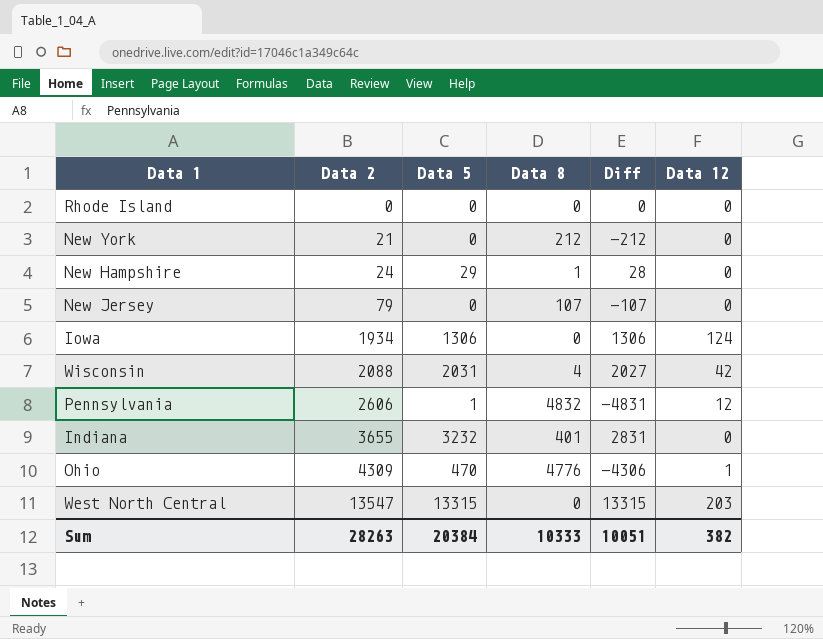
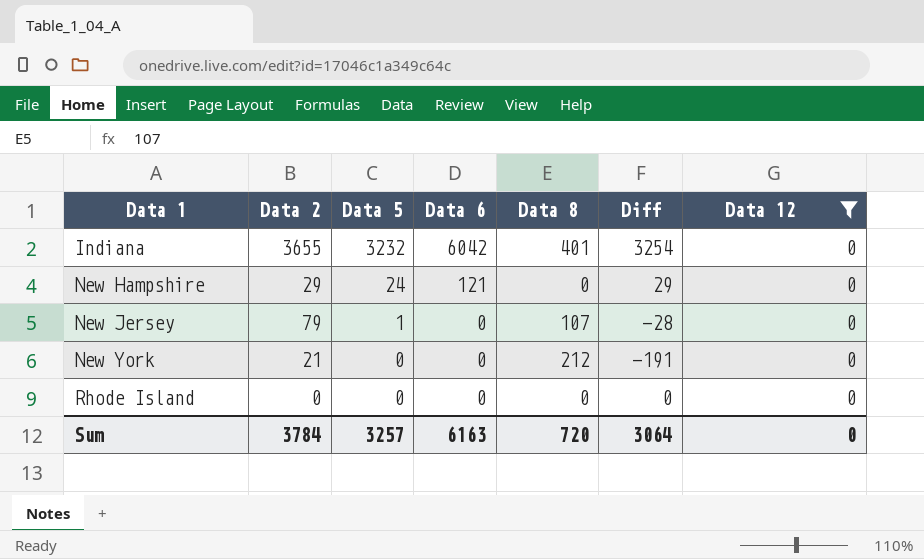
filter: none -> Data 12 = 0
row order: Data 2 ascending -> Data 1 ascending
column Data 6 | position: none -> 4
column Diff | formula: [Data 5] - [Data 8] -> [Data 2] - [Data 8]
New Hampshire | Data 2: 24 -> 29
New Hampshire | Data 5: 29 -> 24
New Hampshire | Data 8: 1 -> 0
New Jersey | Data 5: 0 -> 1
Sum | Data 2: 28263 -> 3784
Sum | Data 5: 20384 -> 3257
Sum | Data 8: 10333 -> 720
Sum | Diff: 10051 -> 3064
Sum | Data 12: 382 -> 0

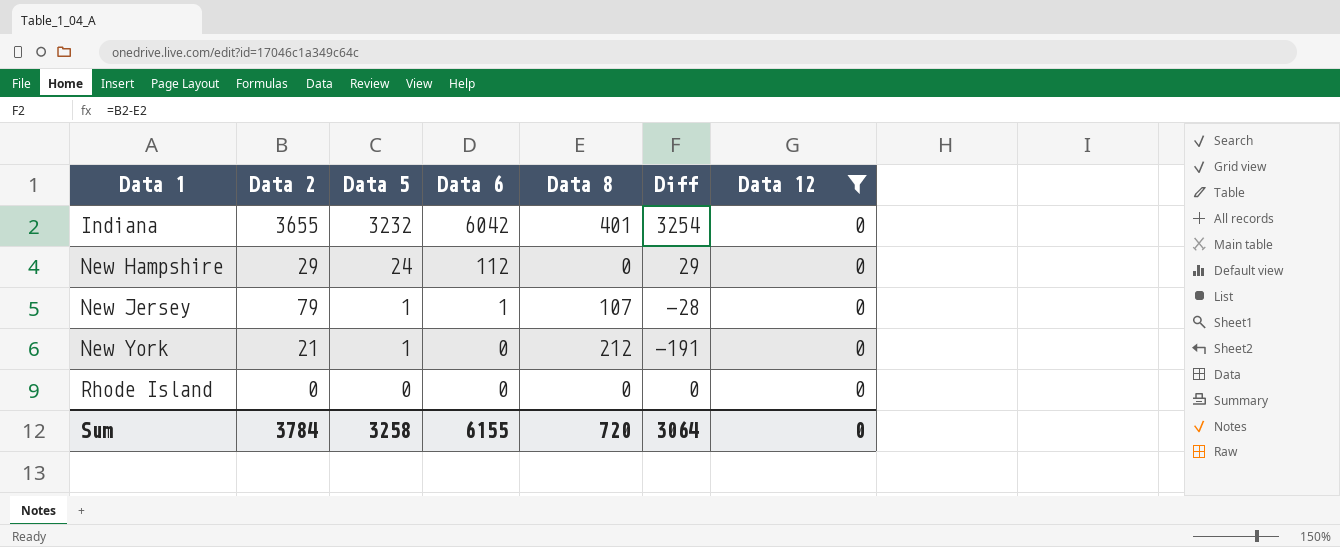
New Hampshire | Data 6: 121 -> 112
New Jersey | Data 6: 0 -> 1
New York | Data 5: 0 -> 1
Sum | Data 5: 3257 -> 3258
Sum | Data 6: 6163 -> 6155

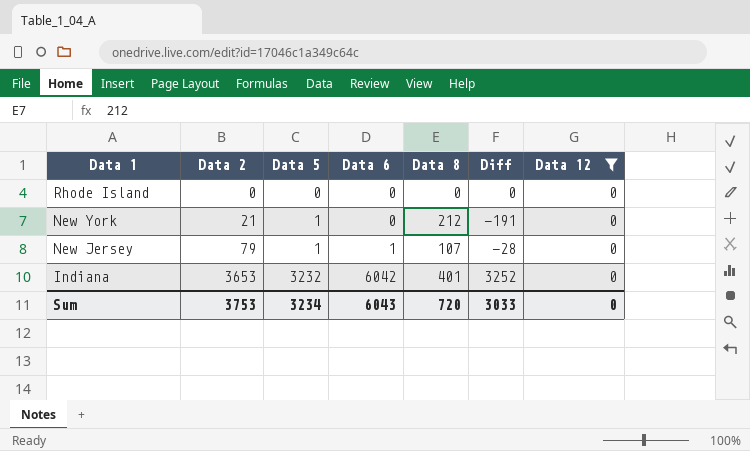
row order: Data 1 ascending -> Data 1 descending
row New Hampshire: 29 | 24 | 112 | 0 | 29 | 0 -> none
Indiana | Data 2: 3655 -> 3653
Indiana | Diff: 3254 -> 3252
Sum | Data 2: 3784 -> 3753
Sum | Data 5: 3258 -> 3234
Sum | Data 6: 6155 -> 6043
Sum | Diff: 3064 -> 3033

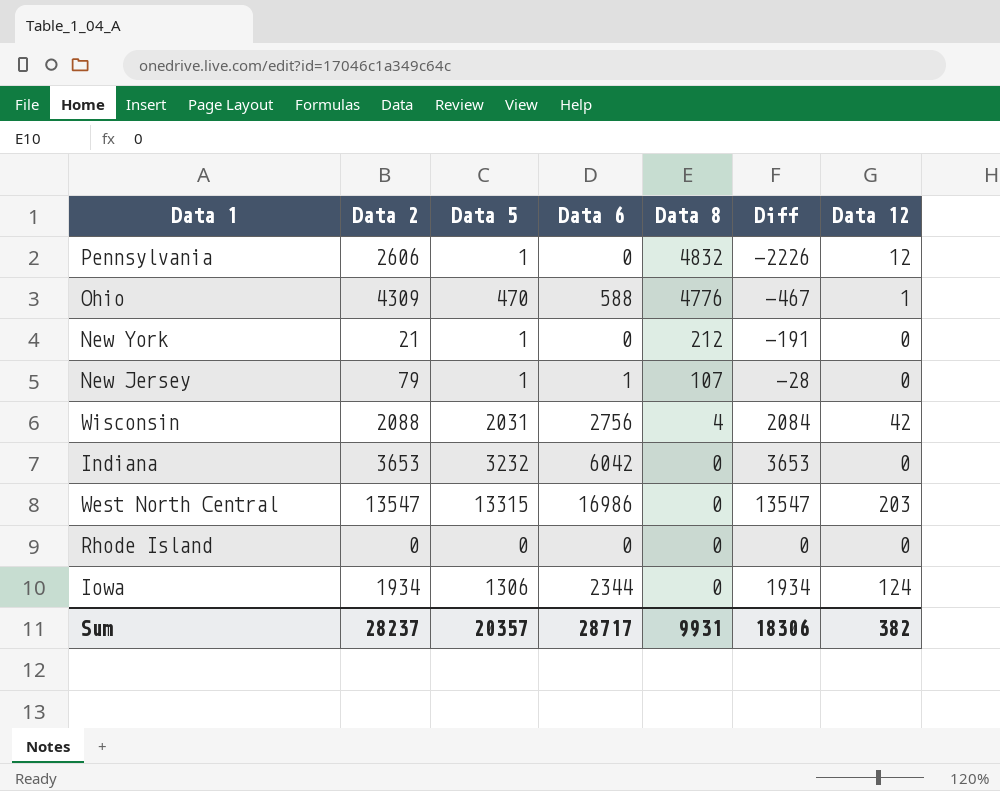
filter: Data 12 = 0 -> none
row order: Data 1 descending -> Data 8 descending
Indiana | Data 8: 401 -> 0
Indiana | Diff: 3252 -> 3653
Sum | Data 2: 3753 -> 28237
Sum | Data 5: 3234 -> 20357
Sum | Data 6: 6043 -> 28717
Sum | Data 8: 720 -> 9931
Sum | Diff: 3033 -> 18306
Sum | Data 12: 0 -> 382

